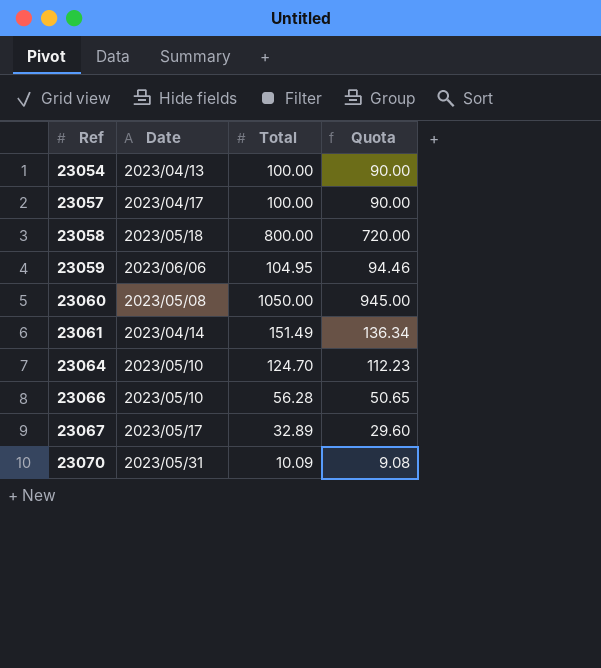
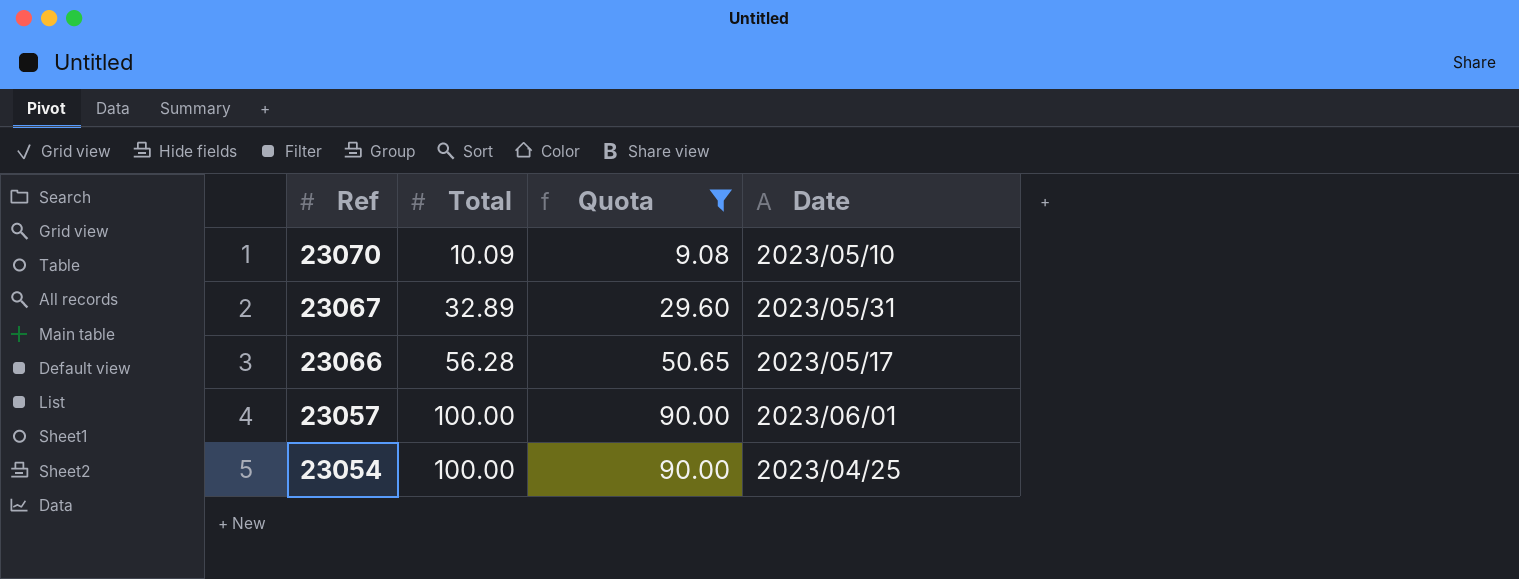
filter: none -> Quota <= 90.00
row order: Ref ascending -> Ref descending
column Date | position: 2 -> 4
23070 | Date: 2023/05/31 -> 2023/05/10
23067 | Date: 2023/05/17 -> 2023/05/31
23066 | Date: 2023/05/10 -> 2023/05/17
23057 | Date: 2023/04/17 -> 2023/06/01
23054 | Date: 2023/04/13 -> 2023/04/25

